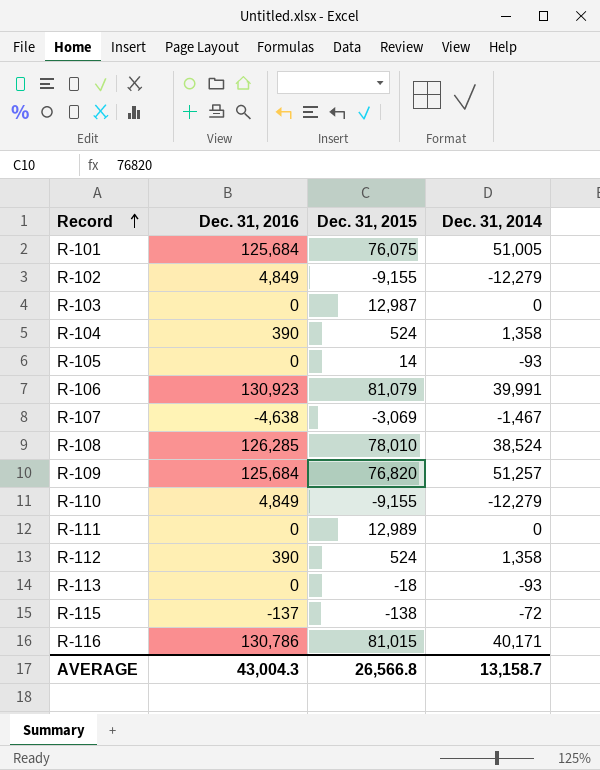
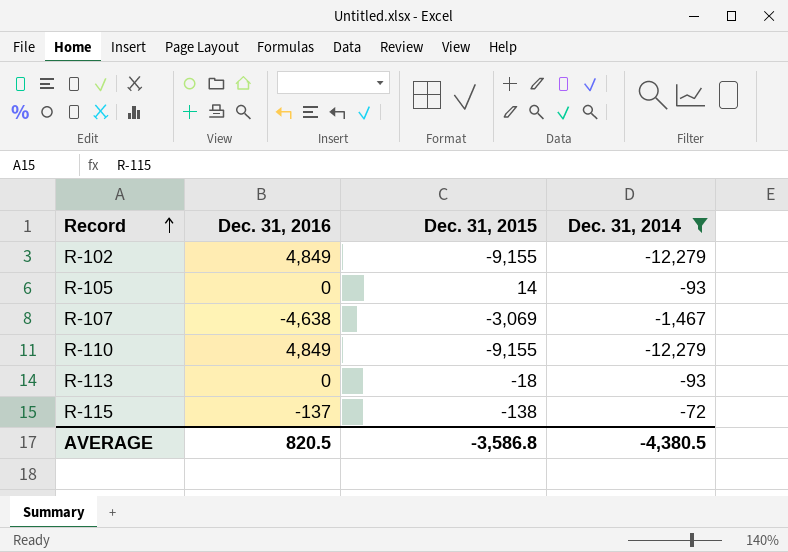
filter: none -> Dec. 31, 2014 <= -72
AVERAGE | Dec. 31, 2016: 43,004.3 -> 820.5
AVERAGE | Dec. 31, 2015: 26,566.8 -> -3,586.8
AVERAGE | Dec. 31, 2014: 13,158.7 -> -4,380.5

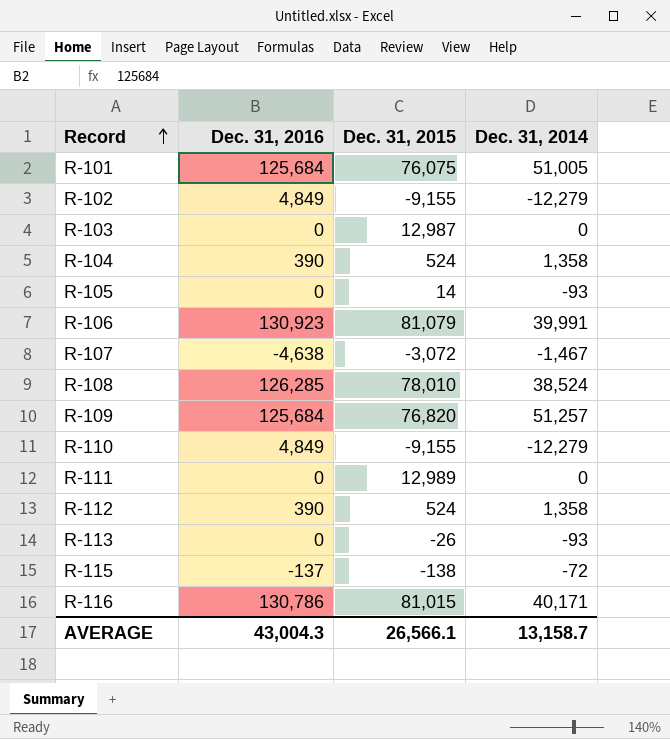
filter: Dec. 31, 2014 <= -72 -> none
R-107 | Dec. 31, 2015: -3,069 -> -3,072
R-113 | Dec. 31, 2015: -18 -> -26
AVERAGE | Dec. 31, 2016: 820.5 -> 43,004.3
AVERAGE | Dec. 31, 2015: -3,586.8 -> 26,566.1
AVERAGE | Dec. 31, 2014: -4,380.5 -> 13,158.7

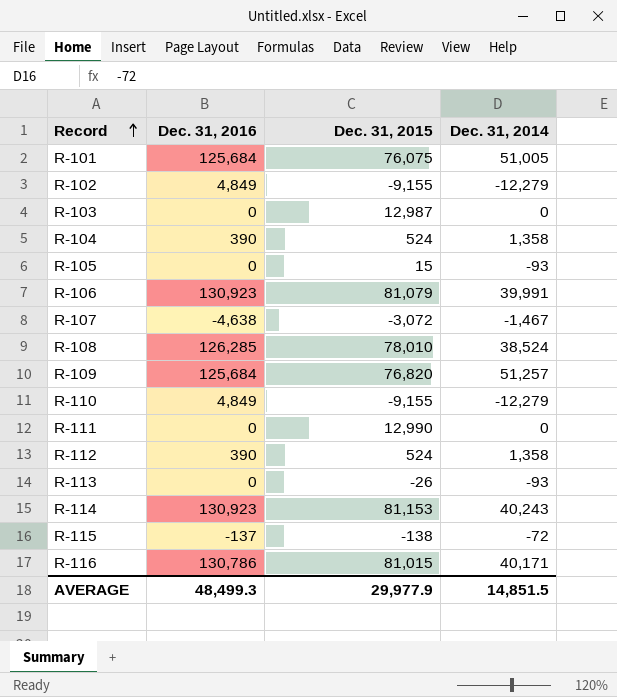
R-105 | Dec. 31, 2015: 14 -> 15
R-111 | Dec. 31, 2015: 12,989 -> 12,990
row R-114: none -> 130,923 | 81,153 | 40,243
AVERAGE | Dec. 31, 2016: 43,004.3 -> 48,499.3
AVERAGE | Dec. 31, 2015: 26,566.1 -> 29,977.9
AVERAGE | Dec. 31, 2014: 13,158.7 -> 14,851.5

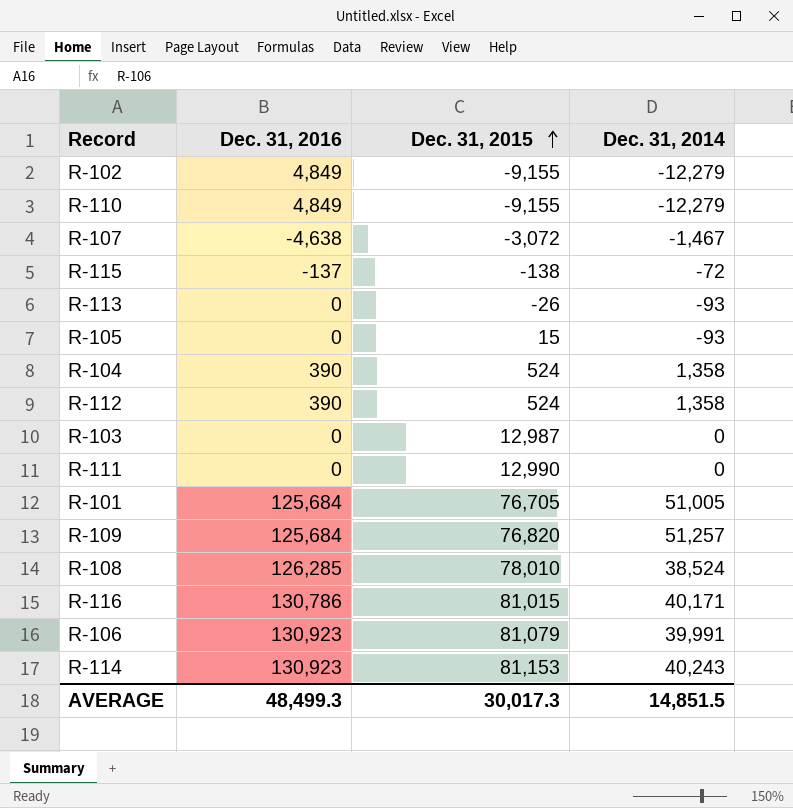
row order: Record ascending -> Dec. 31, 2015 ascending
R-101 | Dec. 31, 2015: 76,075 -> 76,705
AVERAGE | Dec. 31, 2015: 29,977.9 -> 30,017.3

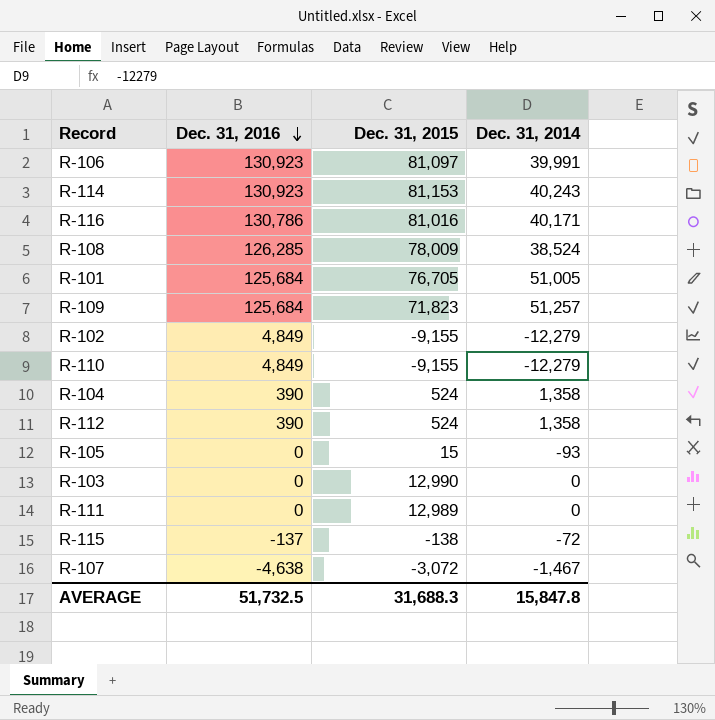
row order: Dec. 31, 2015 ascending -> Dec. 31, 2016 descending
row R-113: 0 | -26 | -93 -> none
R-106 | Dec. 31, 2015: 81,079 -> 81,097
R-116 | Dec. 31, 2015: 81,015 -> 81,016
R-108 | Dec. 31, 2015: 78,010 -> 78,009
R-109 | Dec. 31, 2015: 76,820 -> 71,823
R-103 | Dec. 31, 2015: 12,987 -> 12,990
R-111 | Dec. 31, 2015: 12,990 -> 12,989
AVERAGE | Dec. 31, 2016: 48,499.3 -> 51,732.5
AVERAGE | Dec. 31, 2015: 30,017.3 -> 31,688.3
AVERAGE | Dec. 31, 2014: 14,851.5 -> 15,847.8

